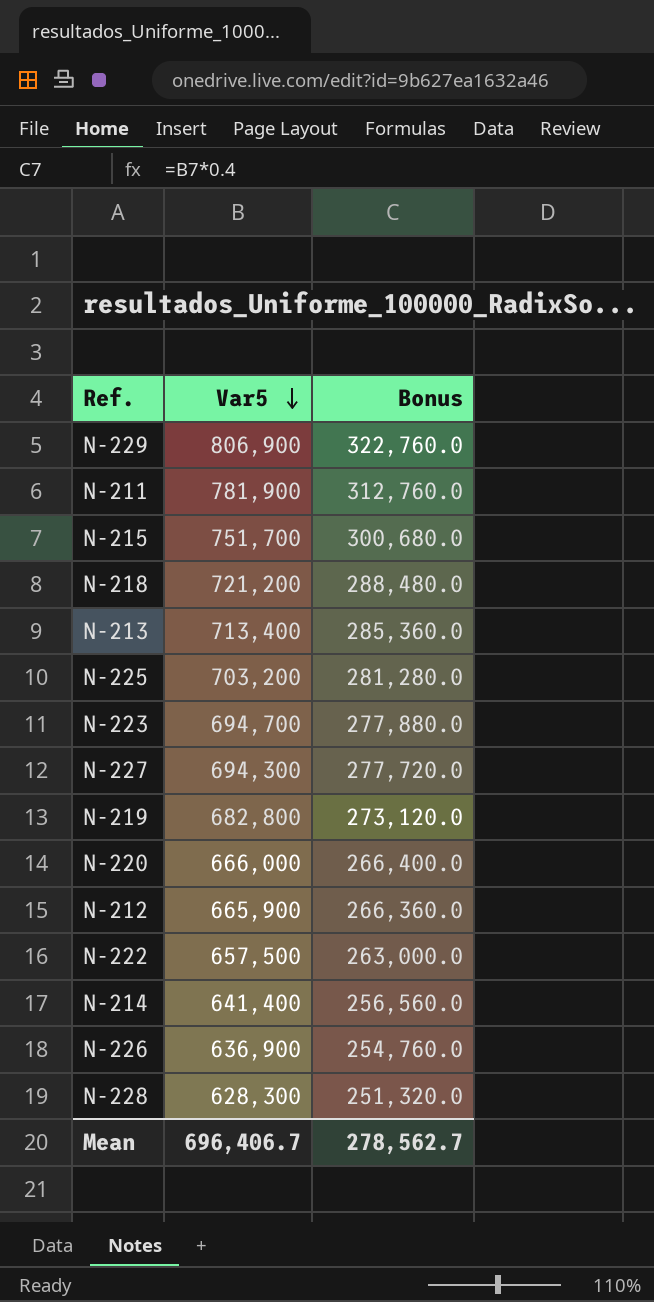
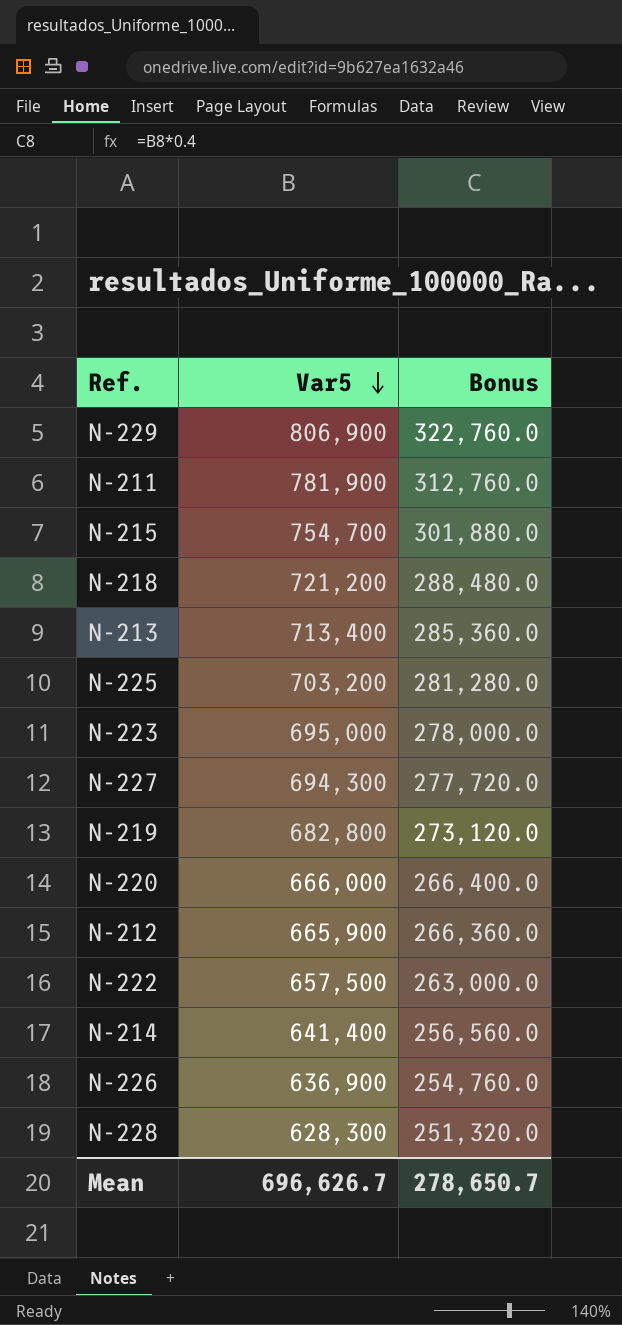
N-215 | Var5: 751,700 -> 754,700
N-215 | Bonus: 300,680.0 -> 301,880.0
N-223 | Var5: 694,700 -> 695,000
N-223 | Bonus: 277,880.0 -> 278,000.0
Mean | Var5: 696,406.7 -> 696,626.7
Mean | Bonus: 278,562.7 -> 278,650.7

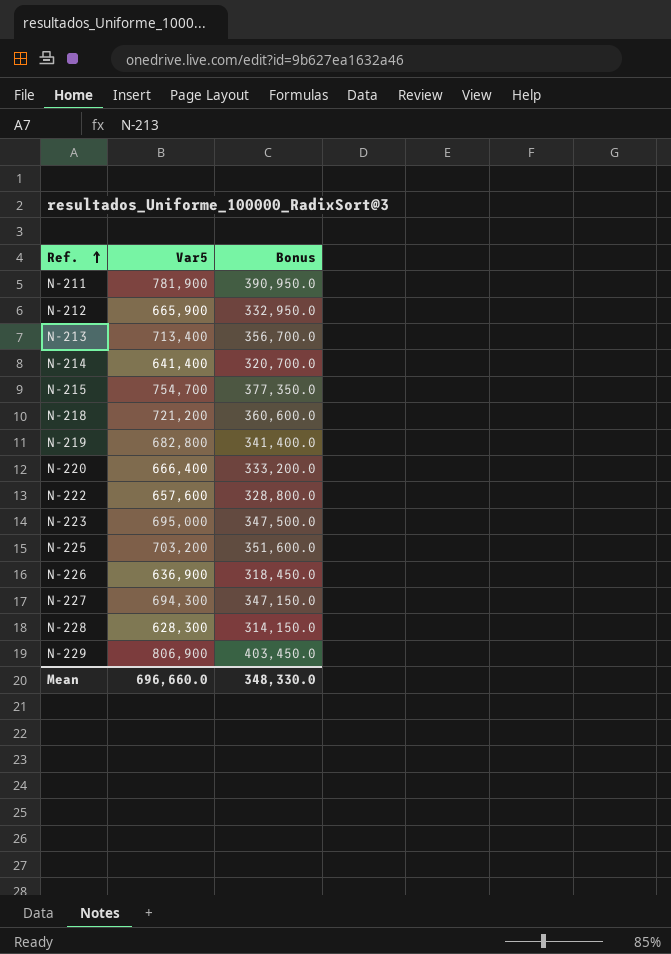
row order: Var5 descending -> Ref. ascending
column Bonus | formula: [Var5] * 0.4 -> [Var5] * 0.5
N-220 | Var5: 666,000 -> 666,400
N-222 | Var5: 657,500 -> 657,600
Mean | Var5: 696,626.7 -> 696,660.0
Mean | Bonus: 278,650.7 -> 348,330.0

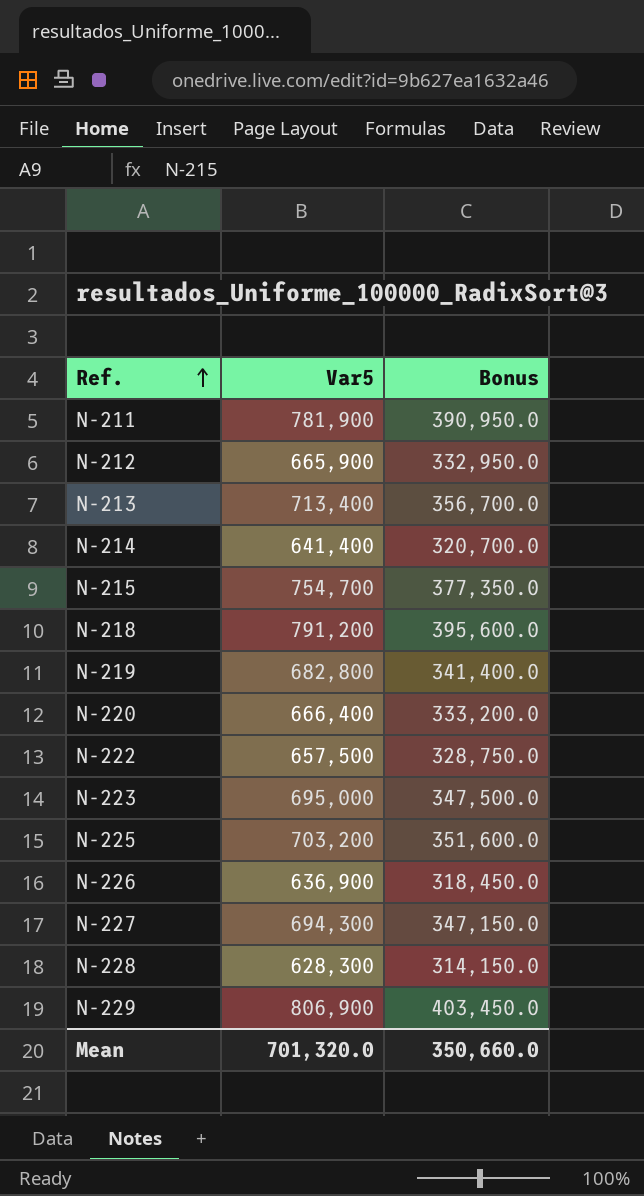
N-218 | Var5: 721,200 -> 791,200
N-218 | Bonus: 360,600.0 -> 395,600.0
N-222 | Var5: 657,600 -> 657,500
N-222 | Bonus: 328,800.0 -> 328,750.0
Mean | Var5: 696,660.0 -> 701,320.0
Mean | Bonus: 348,330.0 -> 350,660.0

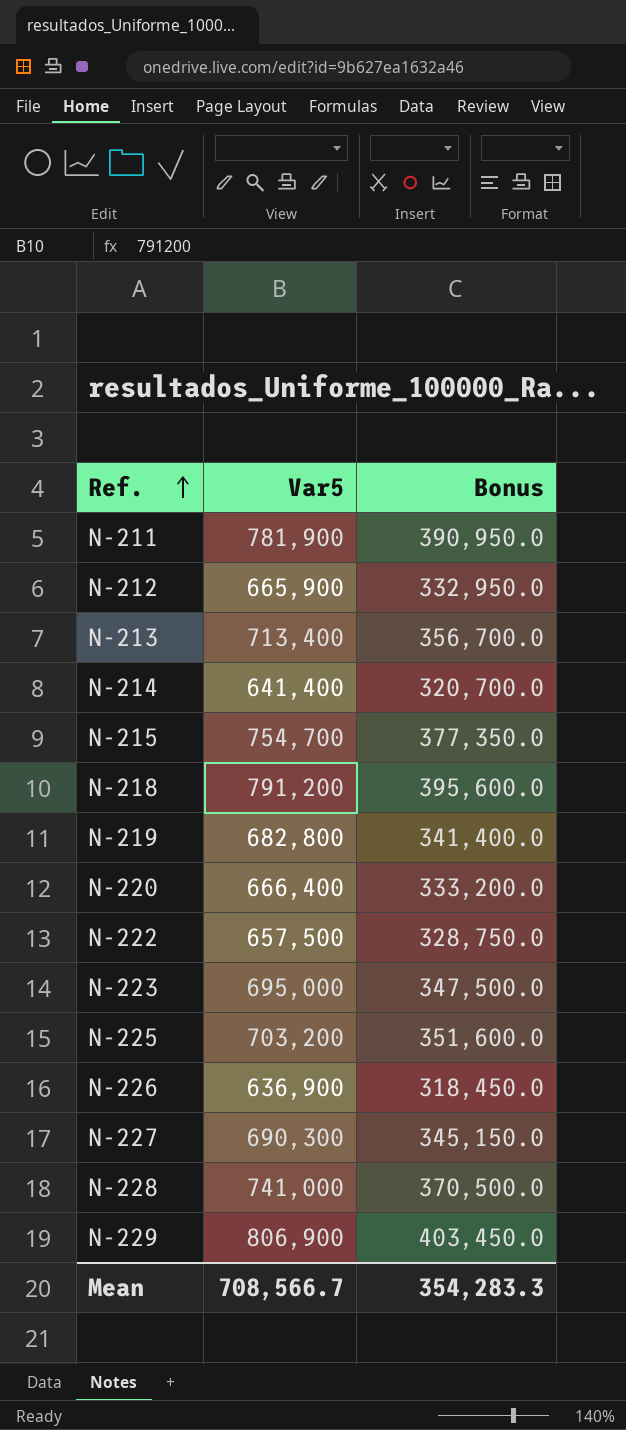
N-227 | Var5: 694,300 -> 690,300
N-227 | Bonus: 347,150.0 -> 345,150.0
N-228 | Var5: 628,300 -> 741,000
N-228 | Bonus: 314,150.0 -> 370,500.0
Mean | Var5: 701,320.0 -> 708,566.7
Mean | Bonus: 350,660.0 -> 354,283.3

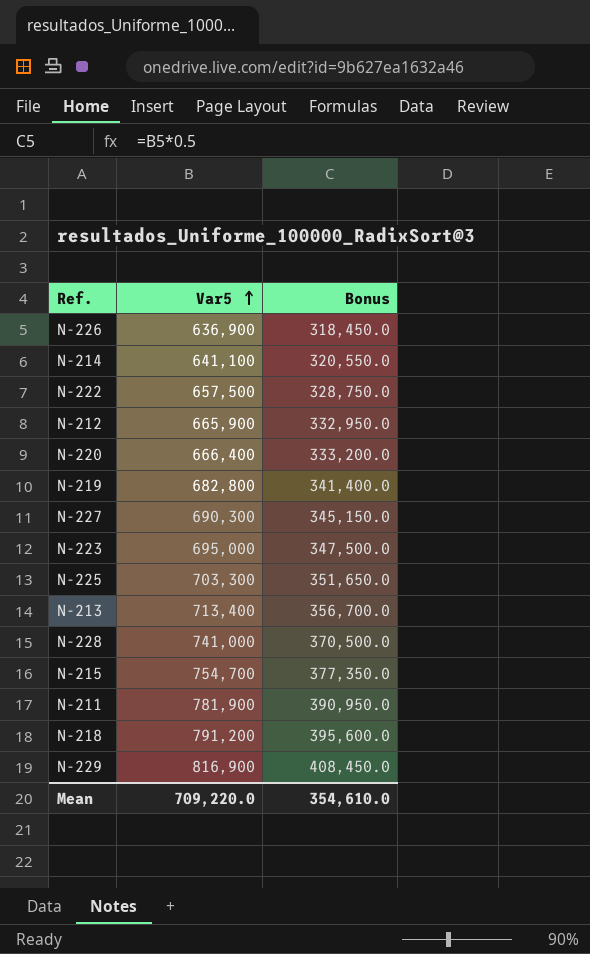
row order: Ref. ascending -> Var5 ascending
N-214 | Var5: 641,400 -> 641,100
N-214 | Bonus: 320,700.0 -> 320,550.0
N-225 | Var5: 703,200 -> 703,300
N-225 | Bonus: 351,600.0 -> 351,650.0
N-229 | Var5: 806,900 -> 816,900
N-229 | Bonus: 403,450.0 -> 408,450.0
Mean | Var5: 708,566.7 -> 709,220.0
Mean | Bonus: 354,283.3 -> 354,610.0

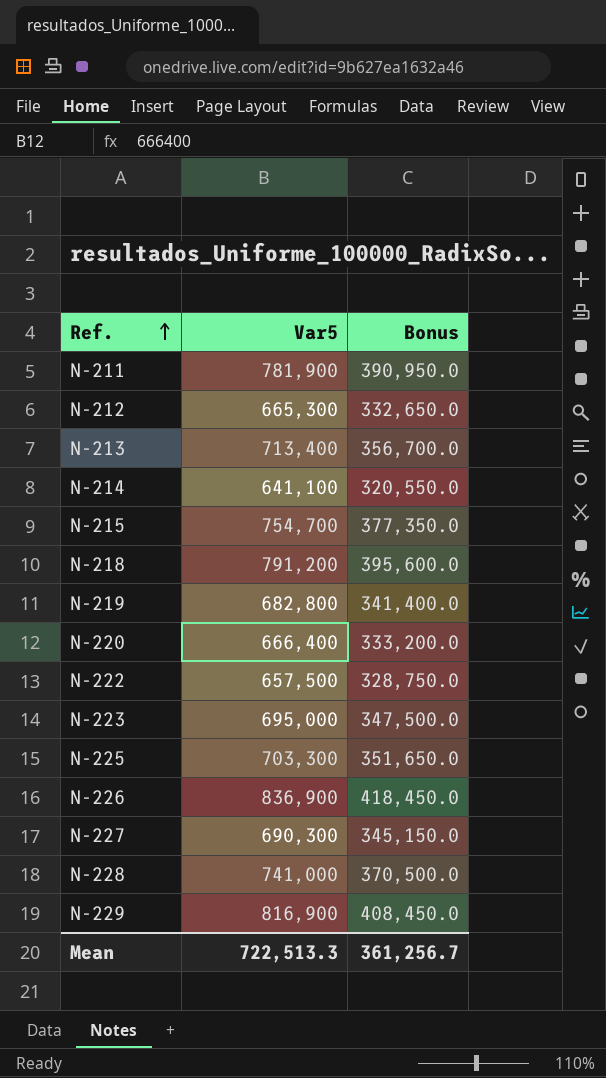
row order: Var5 ascending -> Ref. ascending
N-212 | Var5: 665,900 -> 665,300
N-212 | Bonus: 332,950.0 -> 332,650.0
N-226 | Var5: 636,900 -> 836,900
N-226 | Bonus: 318,450.0 -> 418,450.0
Mean | Var5: 709,220.0 -> 722,513.3
Mean | Bonus: 354,610.0 -> 361,256.7

